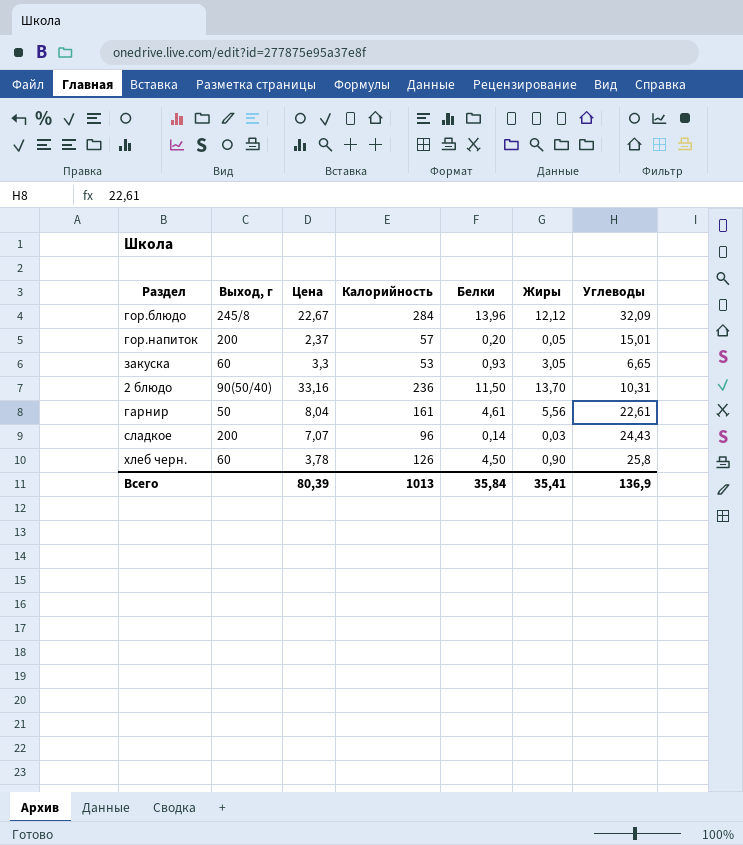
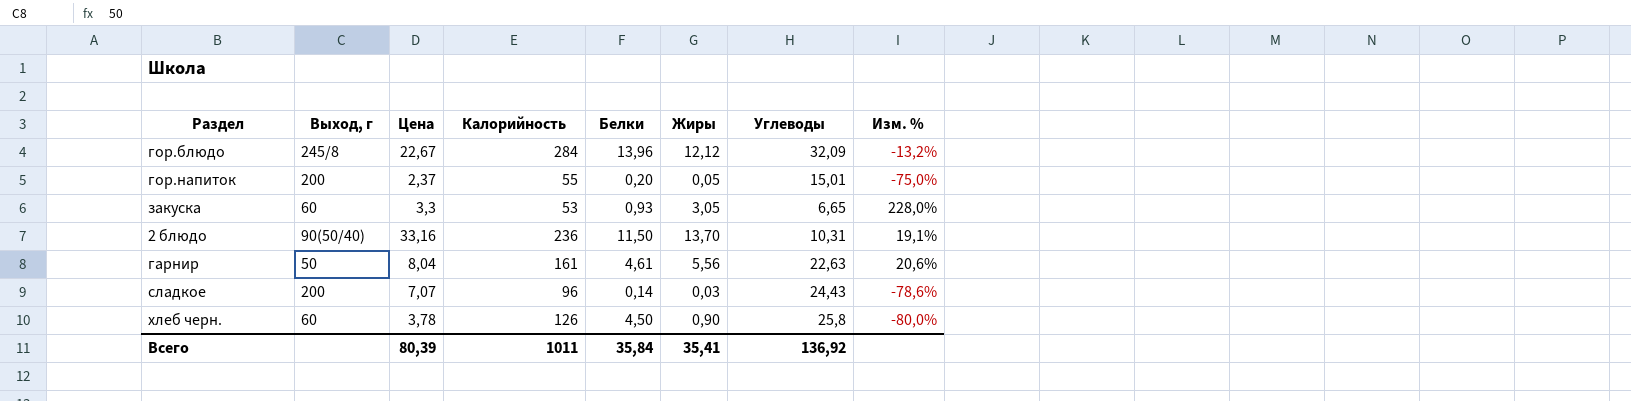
column Изм. % | formula: none -> ([Жиры] - [Белки]) / [Белки]
гор.напиток | Калорийность: 57 -> 55
гарнир | Углеводы: 22,61 -> 22,63
Всего | Калорийность: 1013 -> 1011
Всего | Углеводы: 136,9 -> 136,92

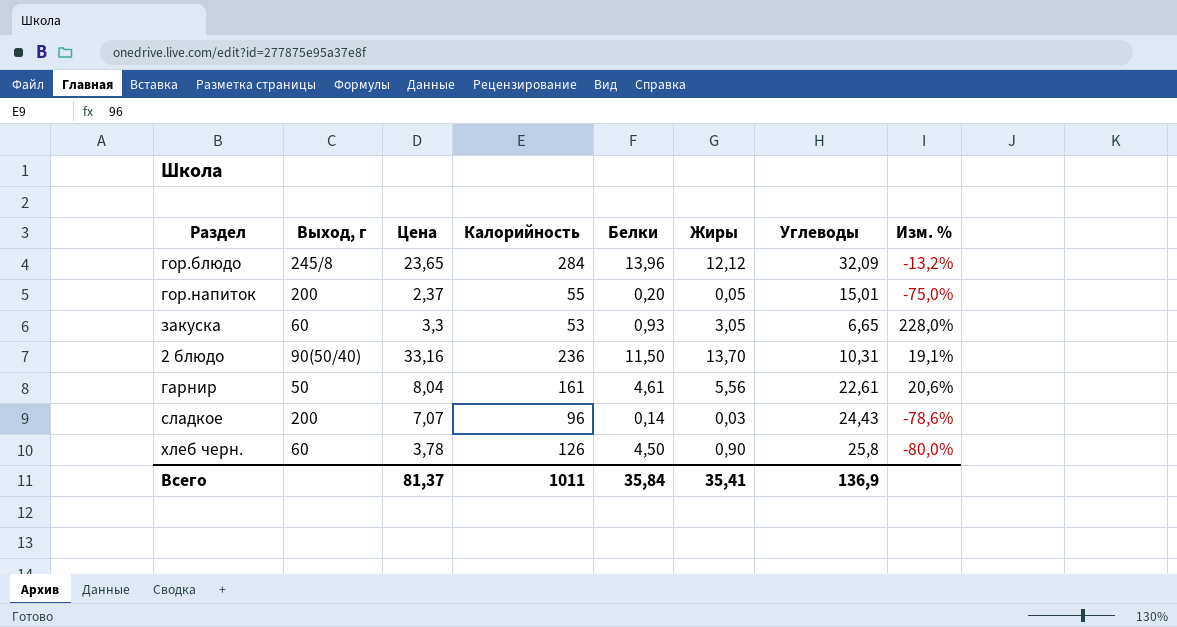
гор.блюдо | Цена: 22,67 -> 23,65
гарнир | Углеводы: 22,63 -> 22,61
Всего | Цена: 80,39 -> 81,37
Всего | Углеводы: 136,92 -> 136,9

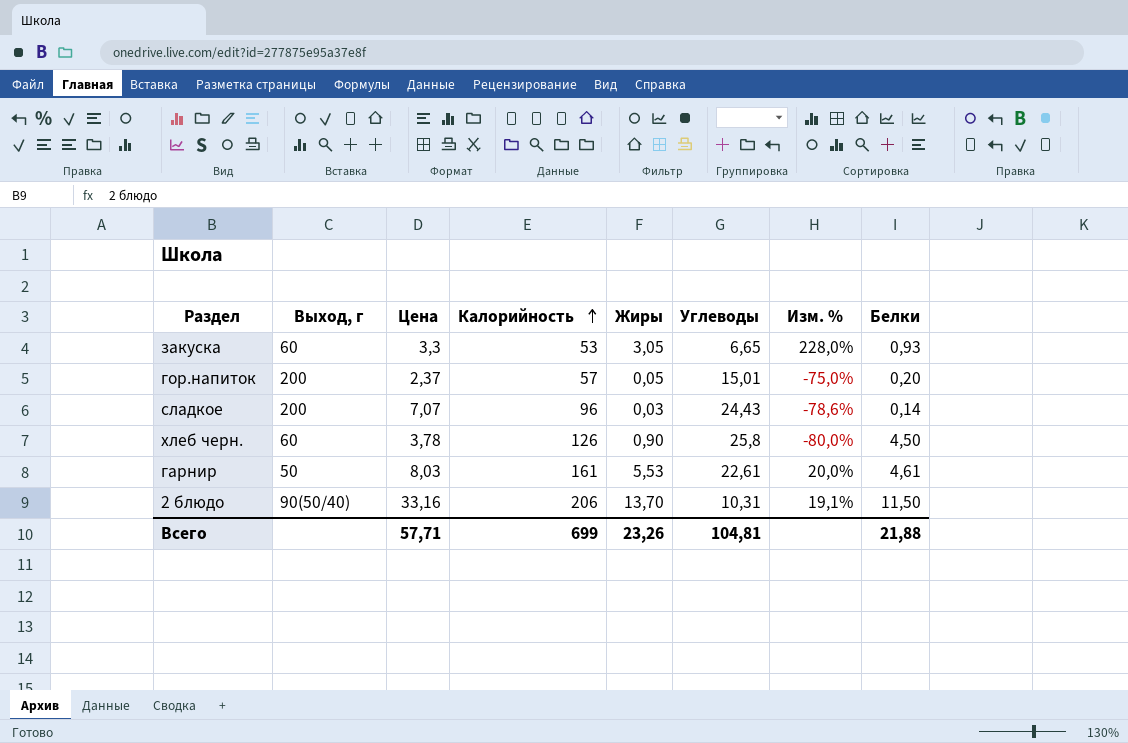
row order: none -> Калорийность ascending
column Белки | position: 5 -> 8
row гор.блюдо: 245/8 | 23,65 | 284 | 13,96 | 12,12 | 32,09 | -13,2% -> none
гор.напиток | Калорийность: 55 -> 57
гарнир | Цена: 8,04 -> 8,03
гарнир | Жиры: 5,56 -> 5,53
гарнир | Изм. %: 20,6% -> 20,0%
2 блюдо | Калорийность: 236 -> 206
Всего | Цена: 81,37 -> 57,71
Всего | Калорийность: 1011 -> 699
Всего | Жиры: 35,41 -> 23,26
Всего | Углеводы: 136,9 -> 104,81
Всего | Белки: 35,84 -> 21,88

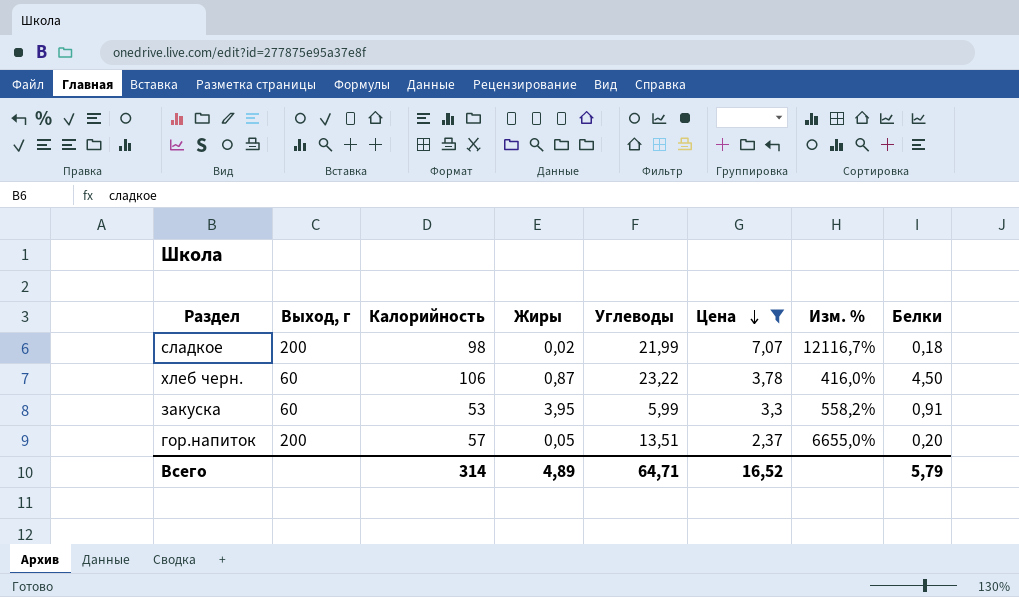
filter: none -> Цена <= 7,07
row order: Калорийность ascending -> Цена descending
column Цена | position: 3 -> 6
column Изм. % | formula: ([Жиры] - [Белки]) / [Белки] -> ([Углеводы] - [Белки]) / [Белки]
сладкое | Калорийность: 96 -> 98
сладкое | Жиры: 0,03 -> 0,02
сладкое | Углеводы: 24,43 -> 21,99
сладкое | Белки: 0,14 -> 0,18
хлеб черн. | Калорийность: 126 -> 106
хлеб черн. | Жиры: 0,90 -> 0,87
хлеб черн. | Углеводы: 25,8 -> 23,22
закуска | Жиры: 3,05 -> 3,95
закуска | Углеводы: 6,65 -> 5,99
закуска | Белки: 0,93 -> 0,91
гор.напиток | Углеводы: 15,01 -> 13,51
Всего | Калорийность: 699 -> 314
Всего | Жиры: 23,26 -> 4,89
Всего | Углеводы: 104,81 -> 64,71
Всего | Цена: 57,71 -> 16,52
Всего | Белки: 21,88 -> 5,79

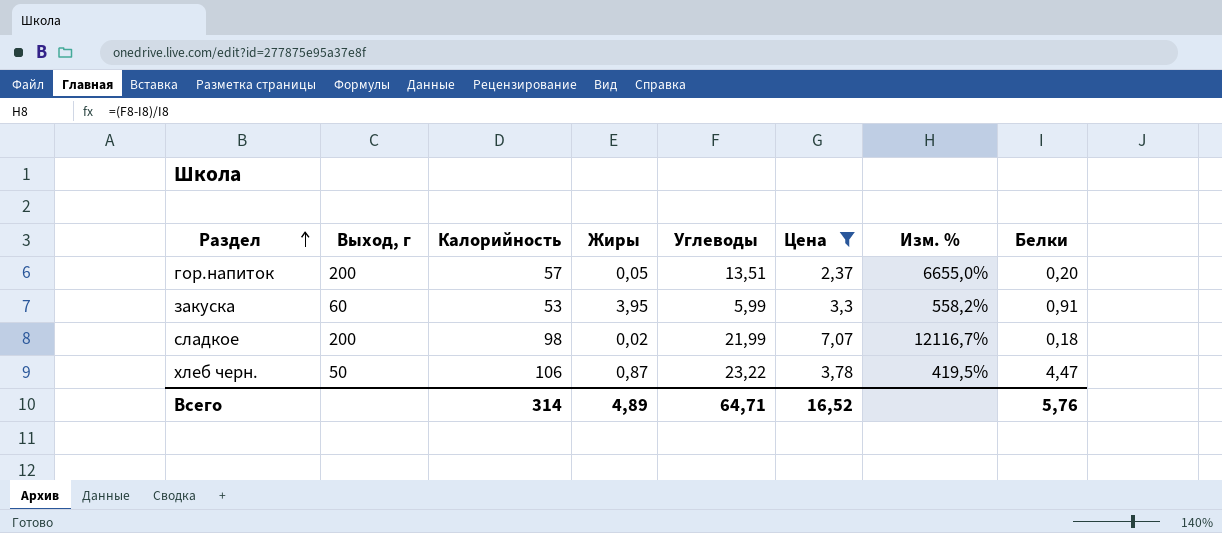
row order: Цена descending -> Раздел ascending
хлеб черн. | Выход, г: 60 -> 50
хлеб черн. | Изм. %: 416,0% -> 419,5%
хлеб черн. | Белки: 4,50 -> 4,47
Всего | Белки: 5,79 -> 5,76

